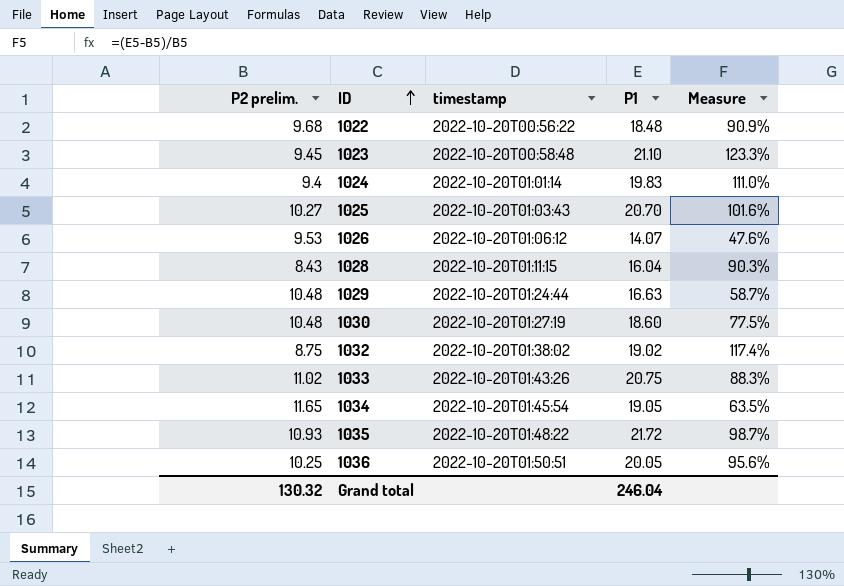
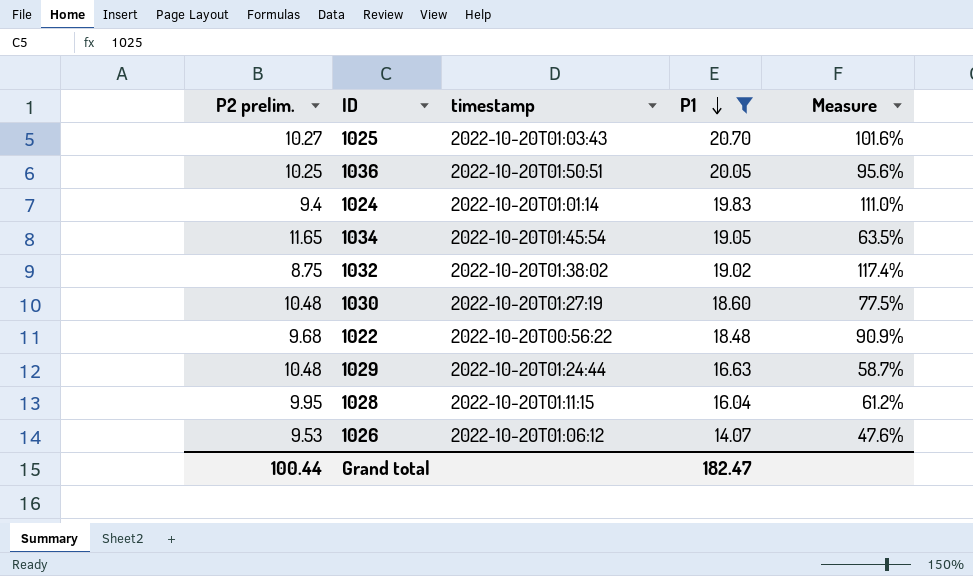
filter: none -> P1 <= 20.70
row order: ID ascending -> P1 descending
1028 | P2 prelim.: 8.43 -> 9.95
1028 | Measure: 90.3% -> 61.2%
Grand total | P2 prelim.: 130.32 -> 100.44
Grand total | P1: 246.04 -> 182.47

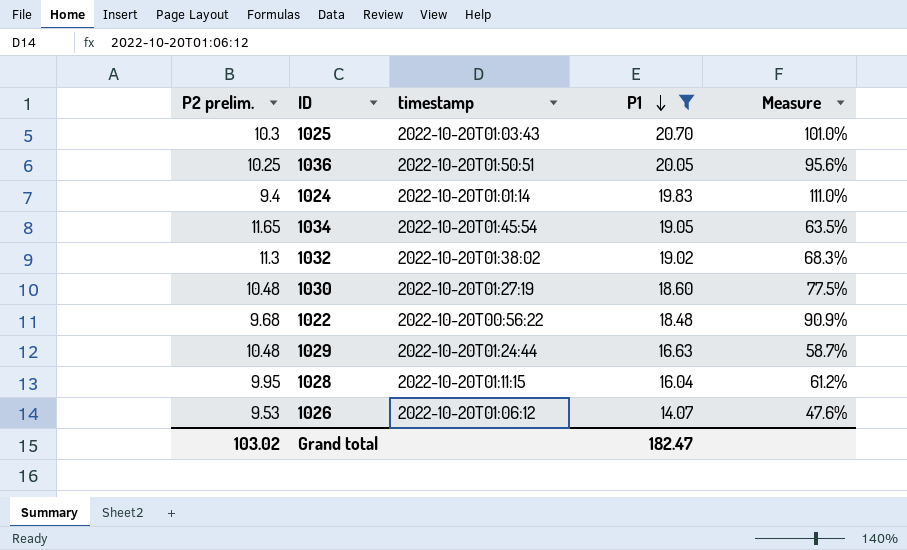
1025 | P2 prelim.: 10.27 -> 10.3
1025 | Measure: 101.6% -> 101.0%
1032 | P2 prelim.: 8.75 -> 11.3
1032 | Measure: 117.4% -> 68.3%
Grand total | P2 prelim.: 100.44 -> 103.02

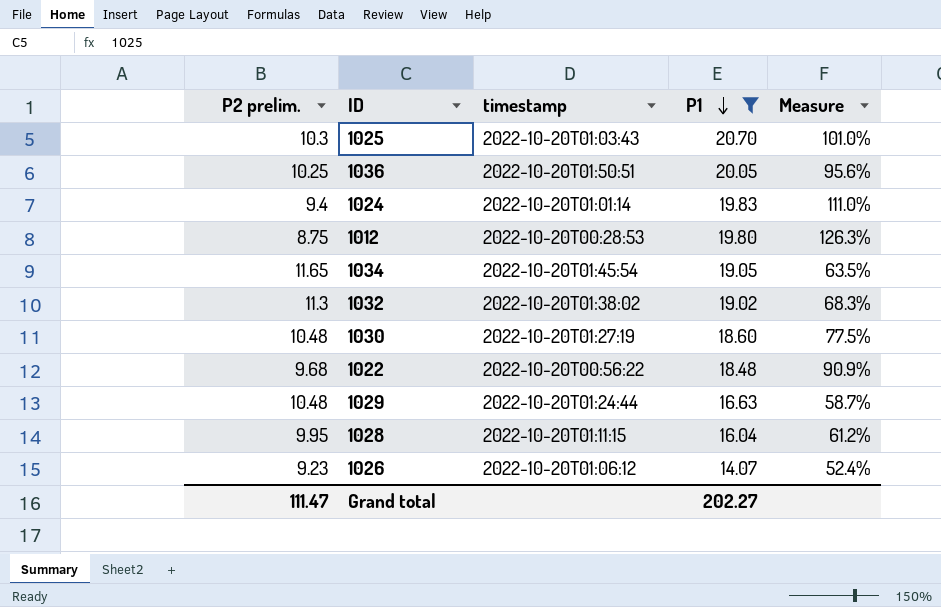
row 1012: none -> 8.75 | 2022-10-20T00:28:53 | 19.80 | 126.3%
1026 | P2 prelim.: 9.53 -> 9.23
1026 | Measure: 47.6% -> 52.4%
Grand total | P2 prelim.: 103.02 -> 111.47
Grand total | P1: 182.47 -> 202.27

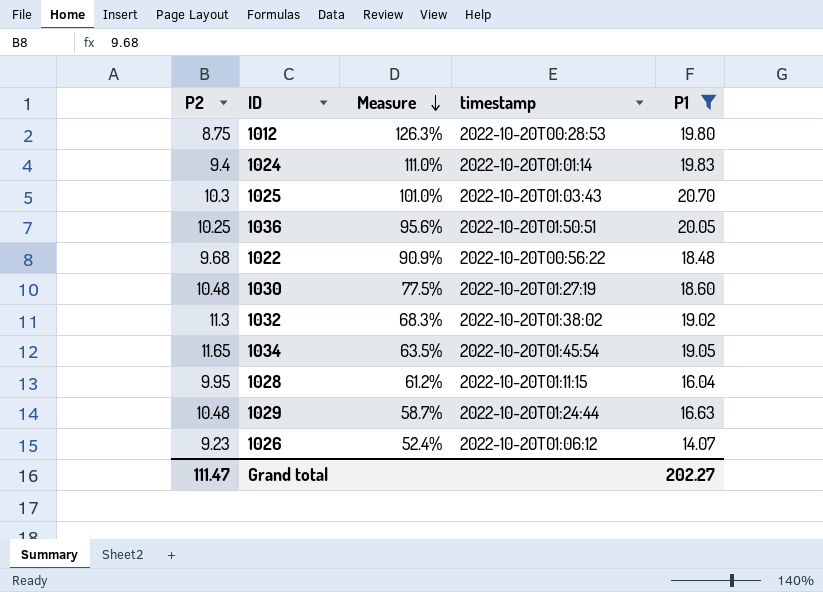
row order: P1 descending -> Measure descending
column name: P2 prelim. -> P2
column Measure | position: 5 -> 3

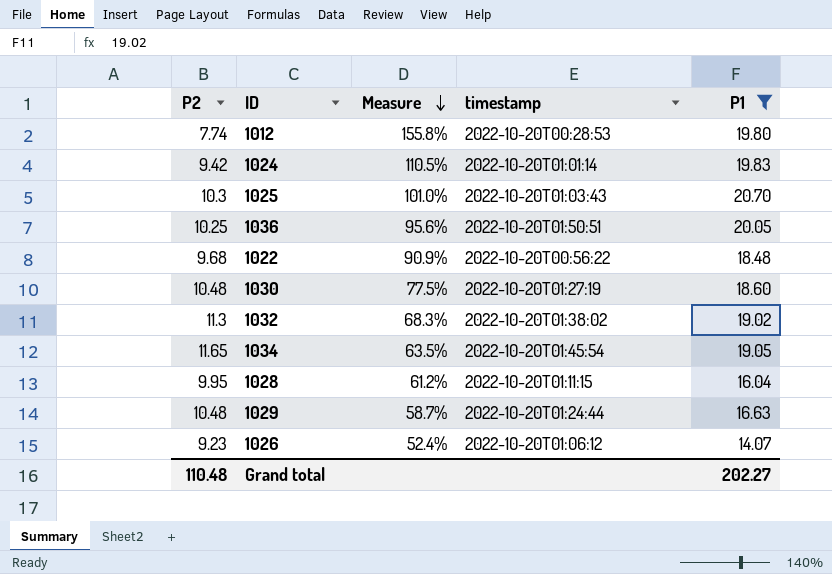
1012 | P2: 8.75 -> 7.74
1012 | Measure: 126.3% -> 155.8%
1024 | P2: 9.4 -> 9.42
1024 | Measure: 111.0% -> 110.5%
Grand total | P2: 111.47 -> 110.48

